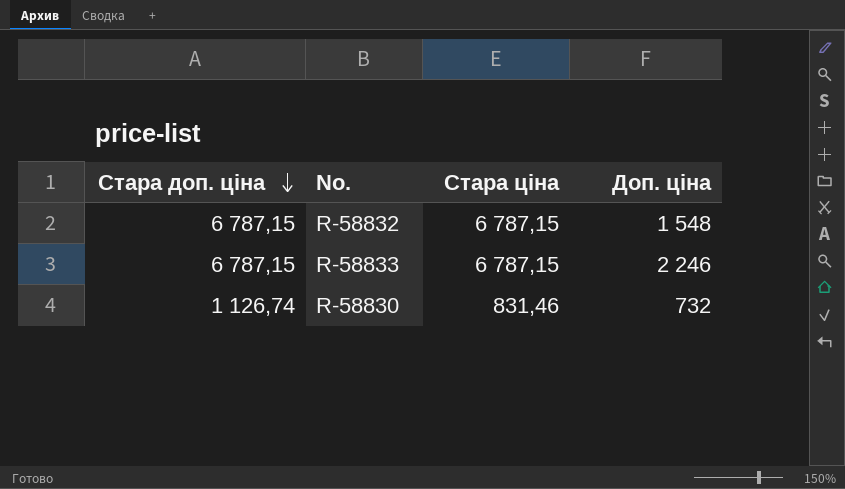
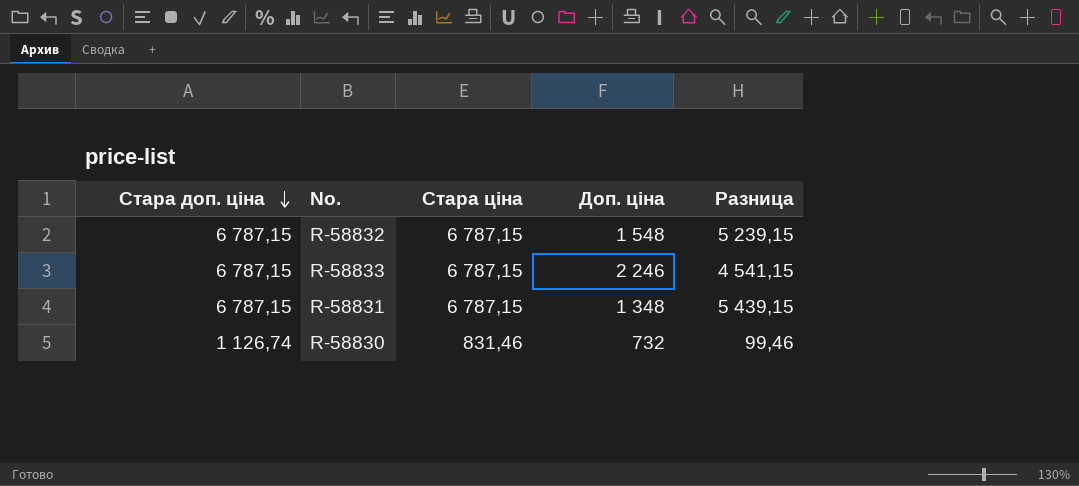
column Разница | formula: none -> [Стара ціна] - [Доп. ціна]
row R-58831: none -> 6 787,15 | 6 787,15 | 1 348 | 5 439,15

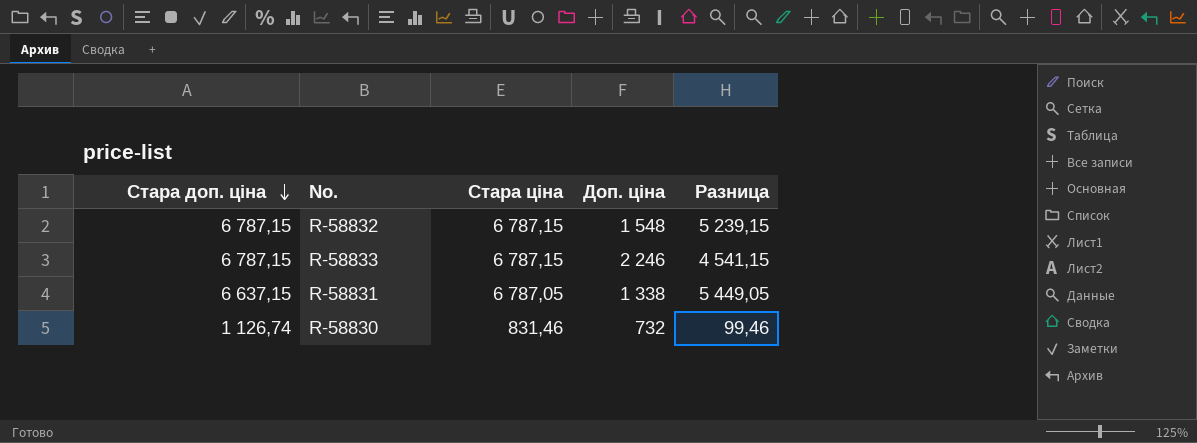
R-58831 | Стара доп. ціна: 6 787,15 -> 6 637,15
R-58831 | Стара ціна: 6 787,15 -> 6 787,05
R-58831 | Доп. ціна: 1 348 -> 1 338
R-58831 | Разница: 5 439,15 -> 5 449,05

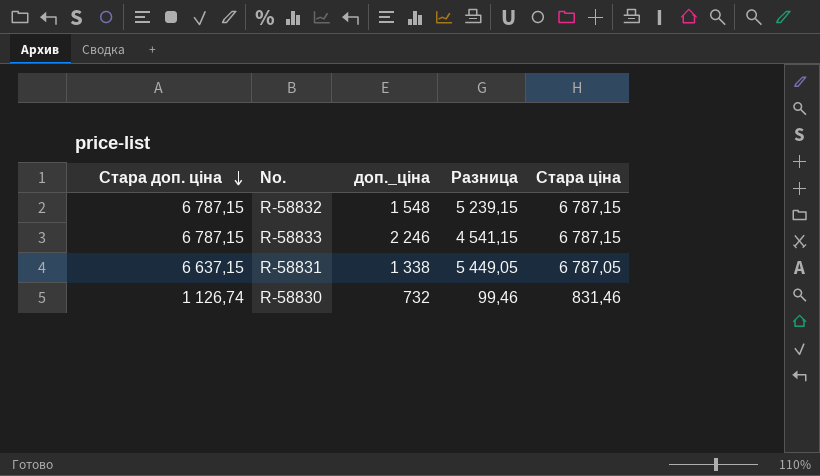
column name: Доп. ціна -> доп._ціна
column Стара ціна | position: 3 -> 5

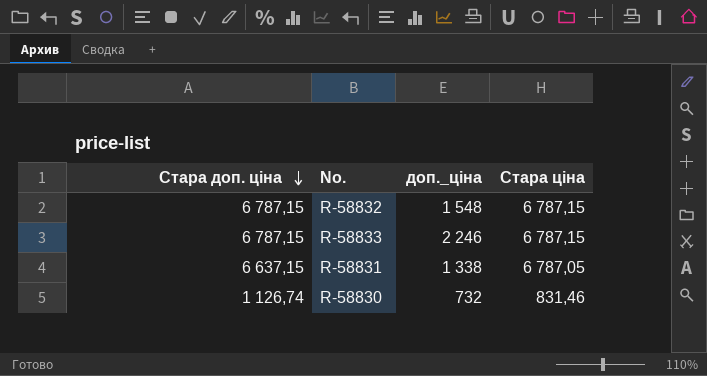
column Разница | formula: [Стара ціна] - [доп._ціна] -> none

